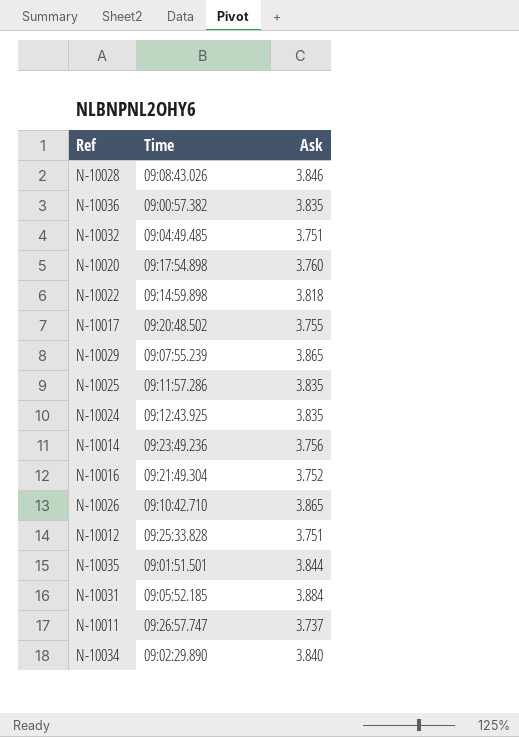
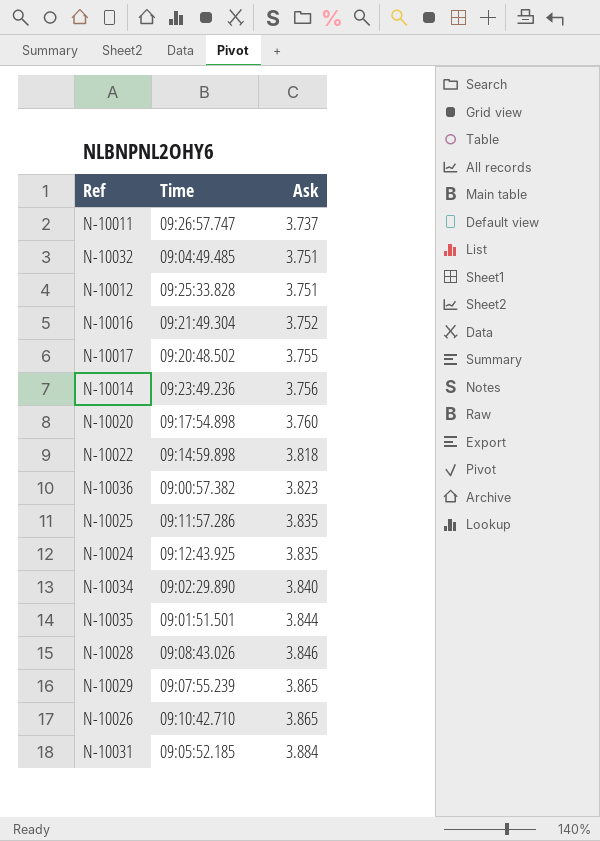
row order: none -> Ask ascending
N-10036 | Ask: 3.835 -> 3.823

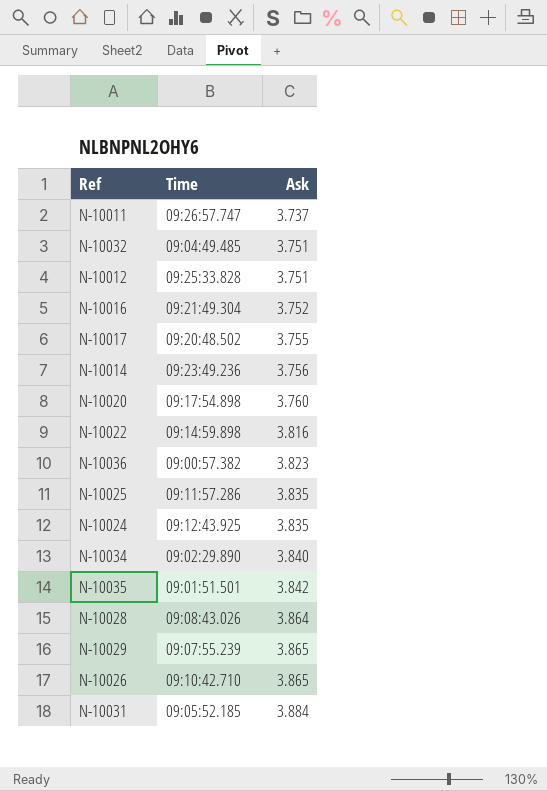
N-10022 | Ask: 3.818 -> 3.816
N-10035 | Ask: 3.844 -> 3.842
N-10028 | Ask: 3.846 -> 3.864

